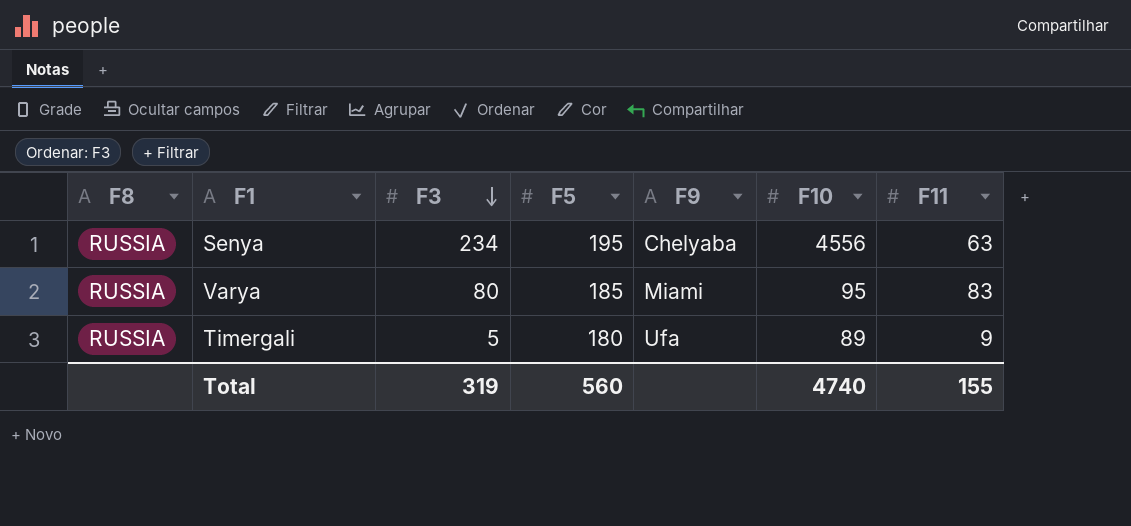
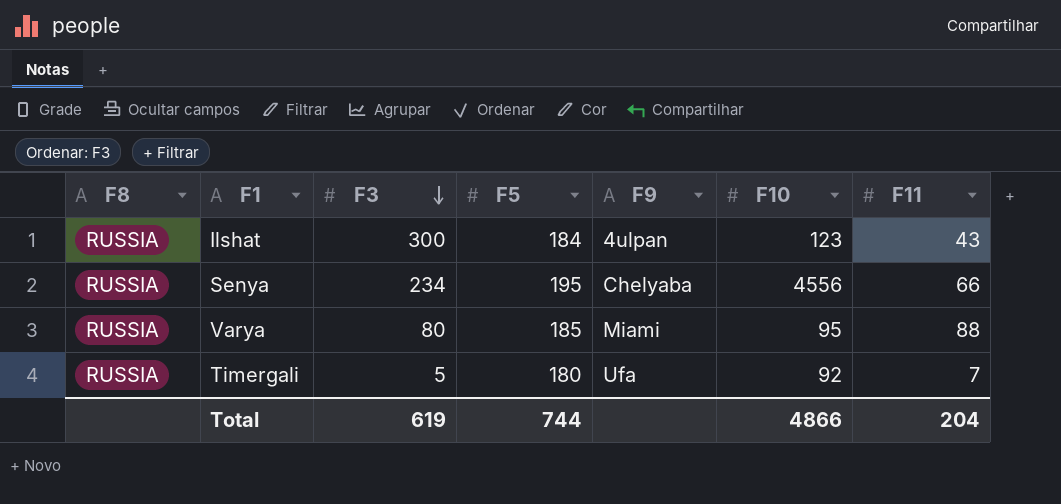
row Ilshat: none -> RUSSIA | 300 | 184 | 4ulpan | 123 | 43
Senya | F11: 63 -> 66
Varya | F11: 83 -> 88
Timergali | F10: 89 -> 92
Timergali | F11: 9 -> 7
Total | F3: 319 -> 619
Total | F5: 560 -> 744
Total | F10: 4740 -> 4866
Total | F11: 155 -> 204

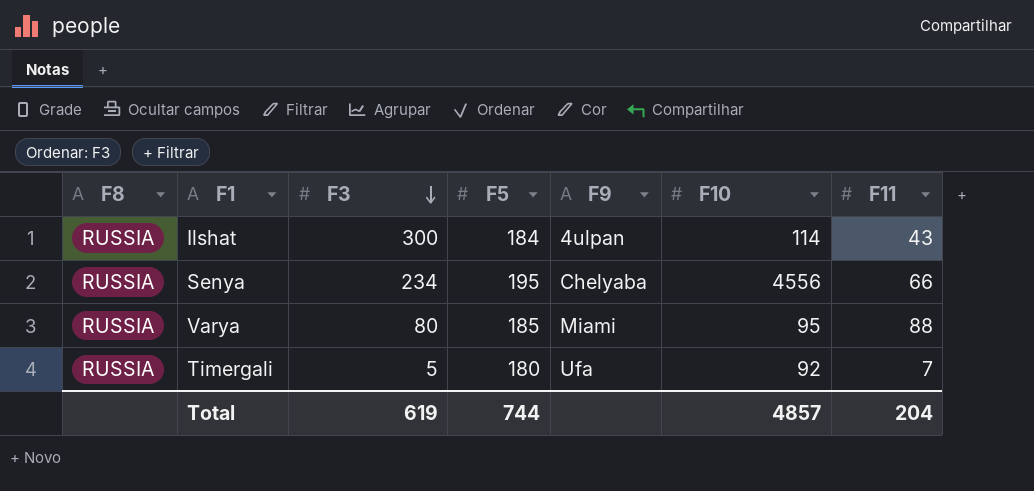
Ilshat | F10: 123 -> 114
Total | F10: 4866 -> 4857

